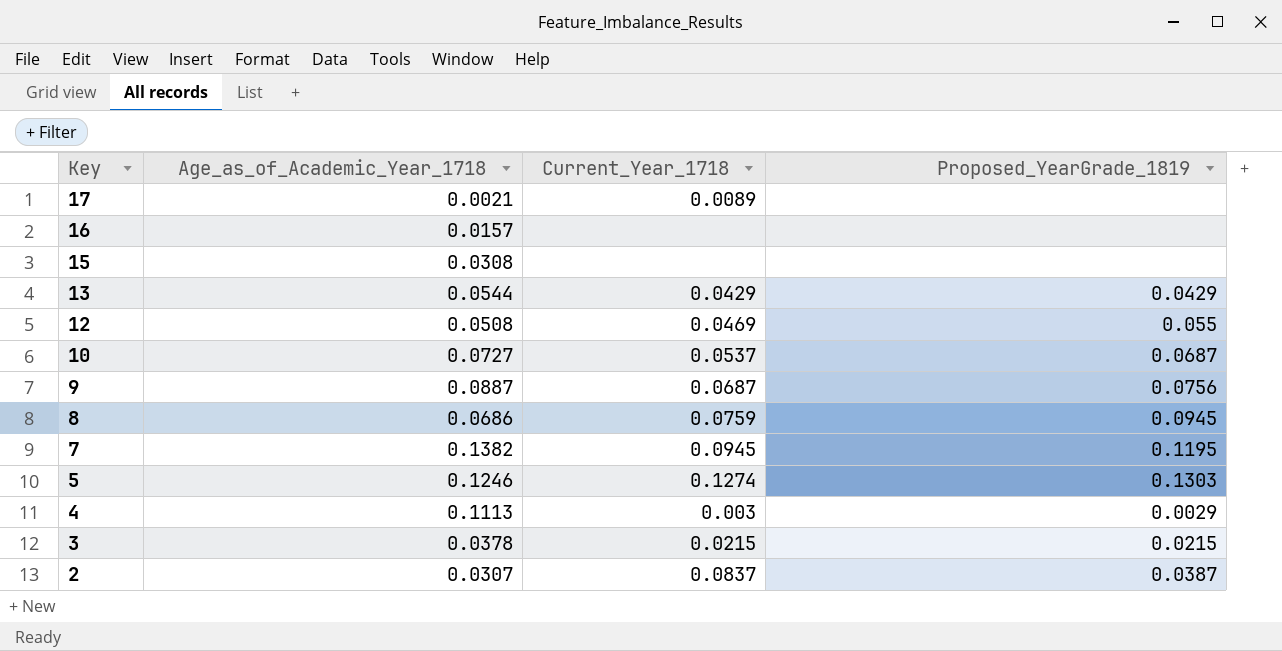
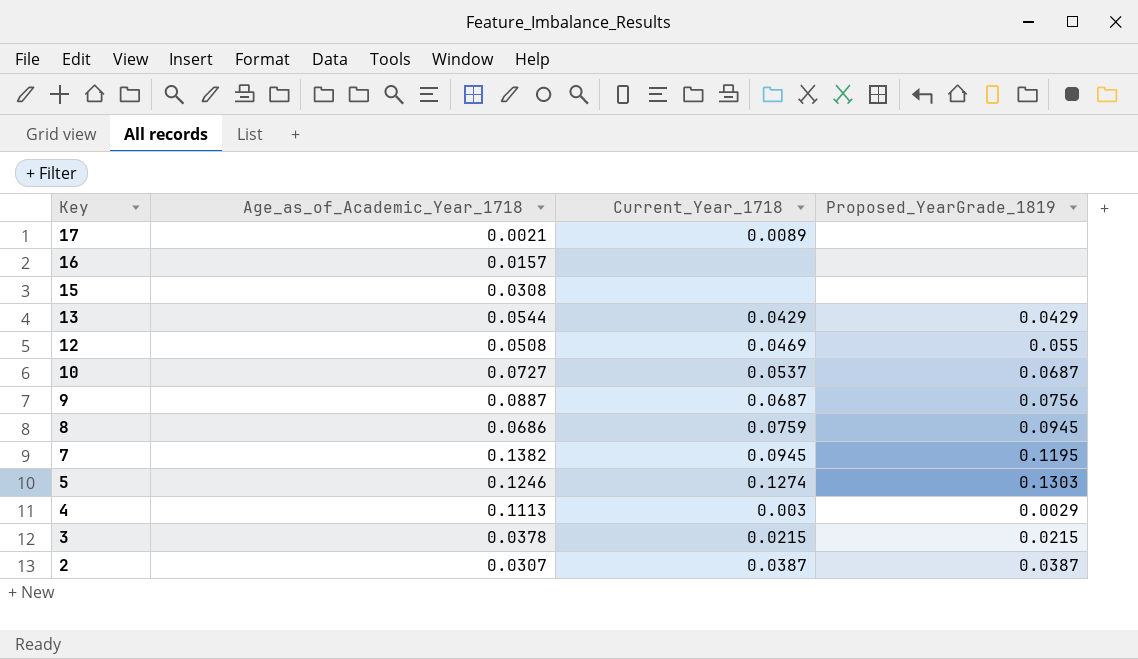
2 | Current_Year_1718: 0.0837 -> 0.0387

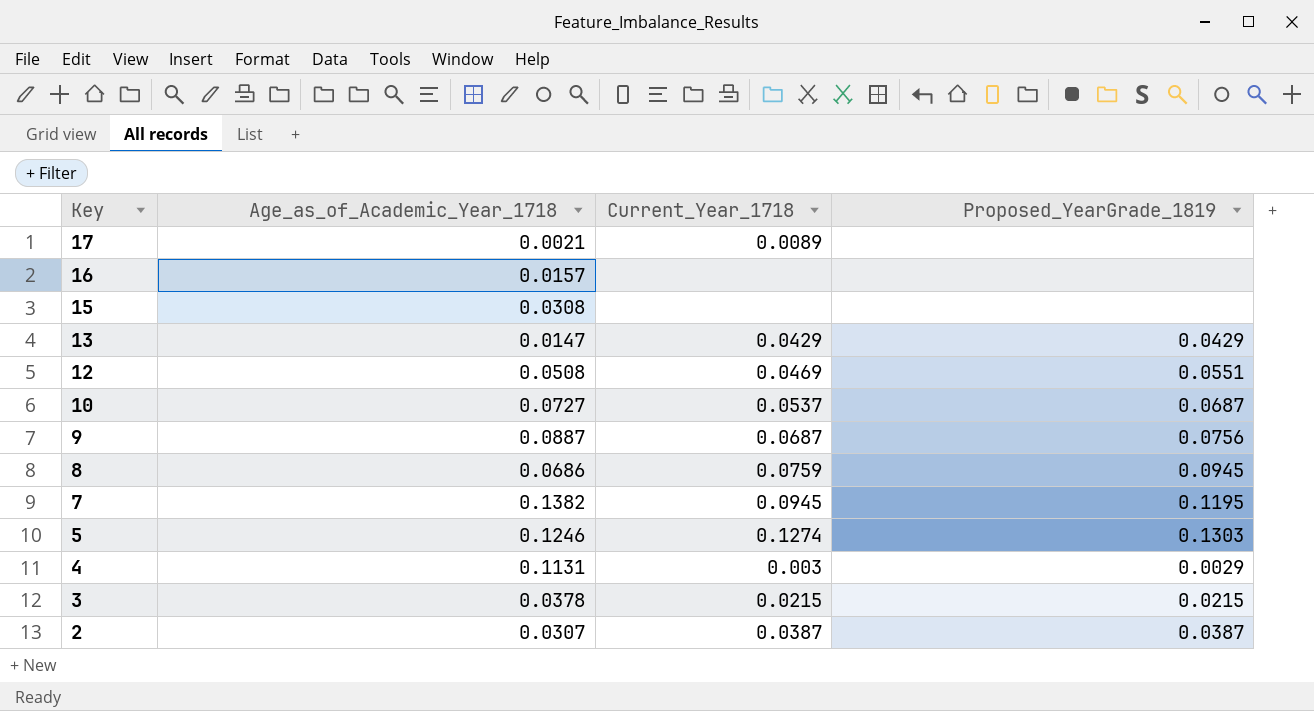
13 | Age_as_of_Academic_Year_1718: 0.0544 -> 0.0147
12 | Proposed_YearGrade_1819: 0.055 -> 0.0551
4 | Age_as_of_Academic_Year_1718: 0.1113 -> 0.1131

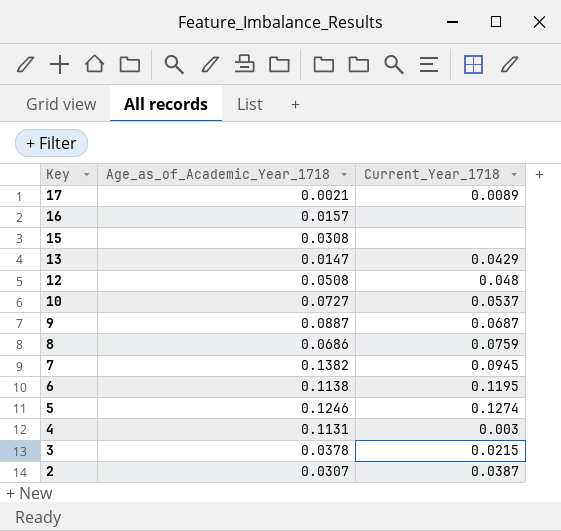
column Proposed_YearGrade_1819 | position: 4 -> none
12 | Current_Year_1718: 0.0469 -> 0.048
row 6: none -> 0.1138 | 0.1195

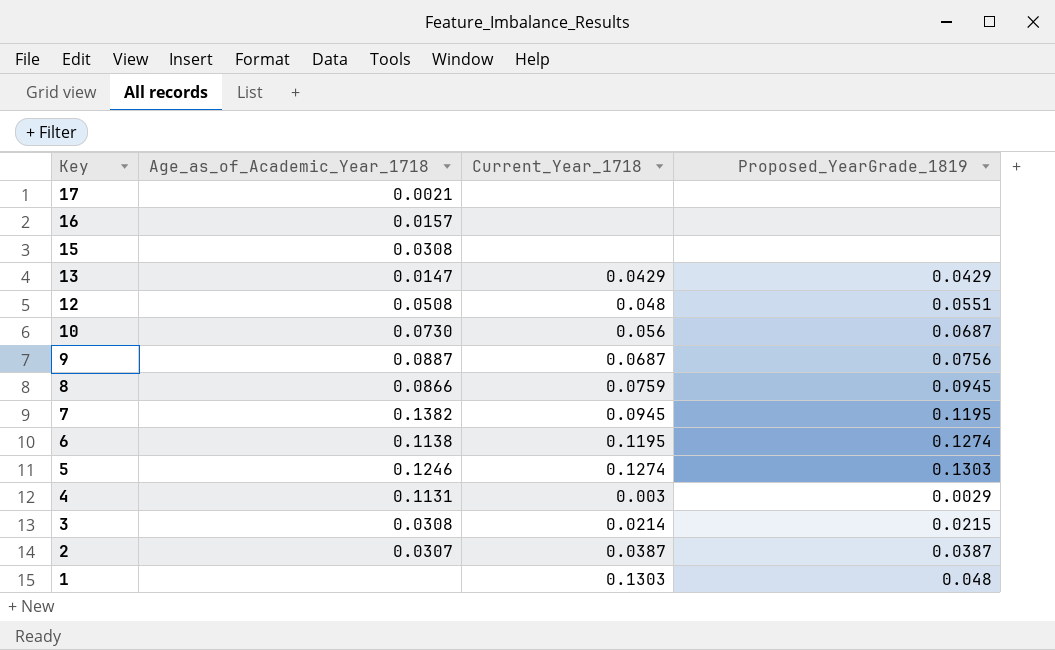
column Proposed_YearGrade_1819 | position: none -> 4
17 | Current_Year_1718: 0.0089 -> none
10 | Age_as_of_Academic_Year_1718: 0.0727 -> 0.0730
10 | Current_Year_1718: 0.0537 -> 0.056
8 | Age_as_of_Academic_Year_1718: 0.0686 -> 0.0866
3 | Age_as_of_Academic_Year_1718: 0.0378 -> 0.0308
3 | Current_Year_1718: 0.0215 -> 0.0214
row 1: none -> none | 0.1303 | 0.048

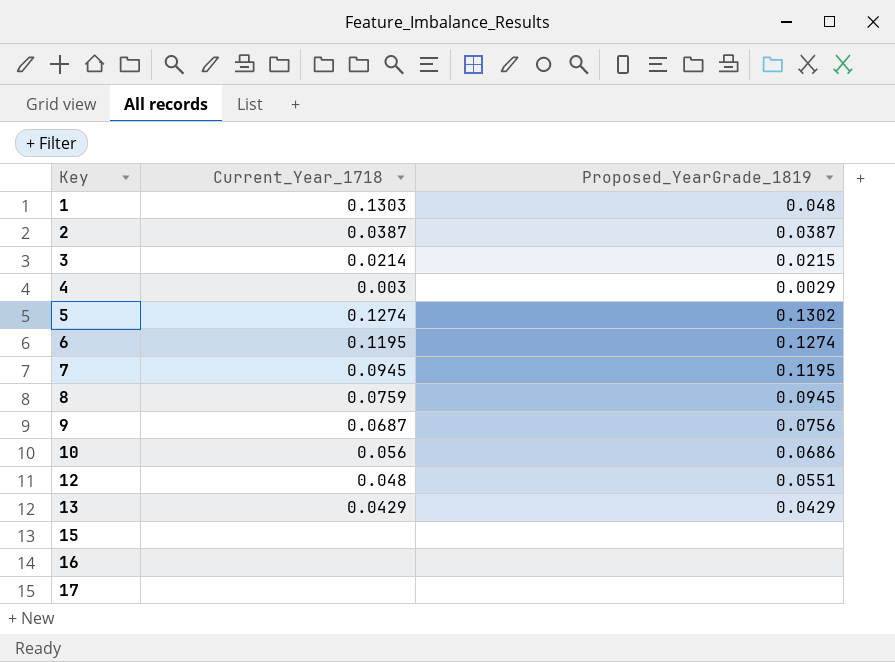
row order: Key descending -> Key ascending
column Age_as_of_Academic_Year_1718 | position: 2 -> none
5 | Proposed_YearGrade_1819: 0.1303 -> 0.1302
10 | Proposed_YearGrade_1819: 0.0687 -> 0.0686

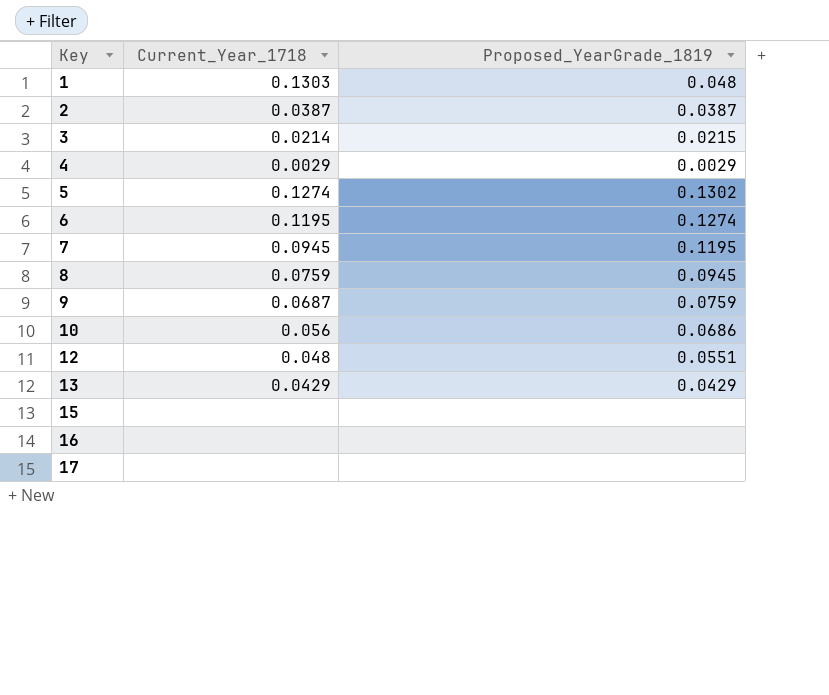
4 | Current_Year_1718: 0.003 -> 0.0029
9 | Proposed_YearGrade_1819: 0.0756 -> 0.0759

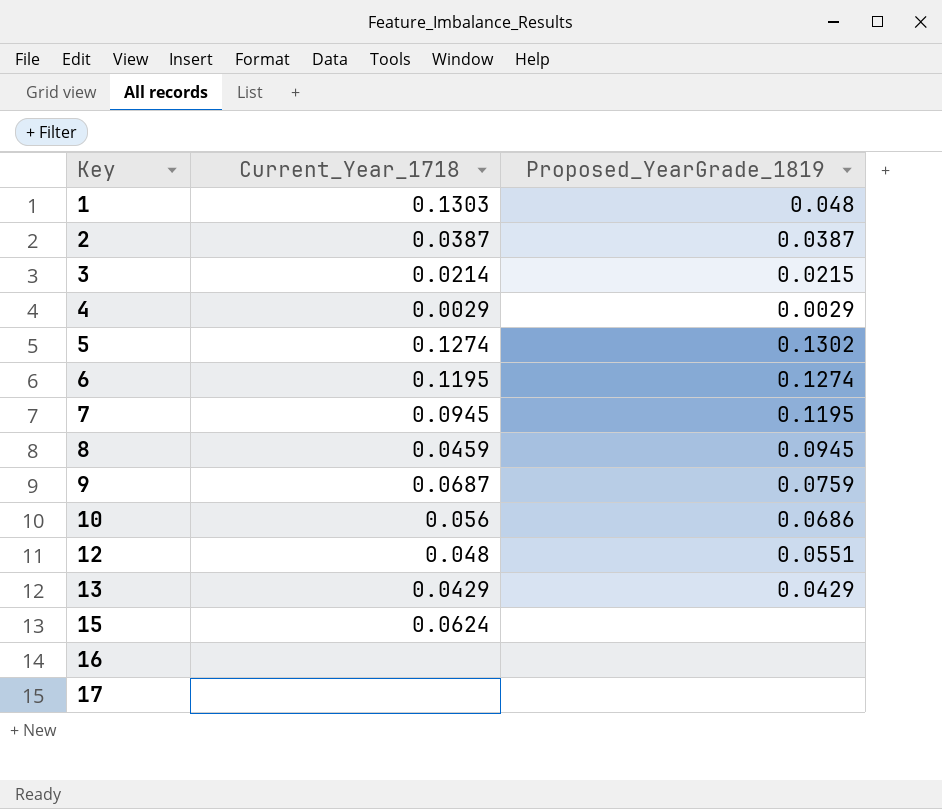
8 | Current_Year_1718: 0.0759 -> 0.0459
15 | Current_Year_1718: none -> 0.0624

